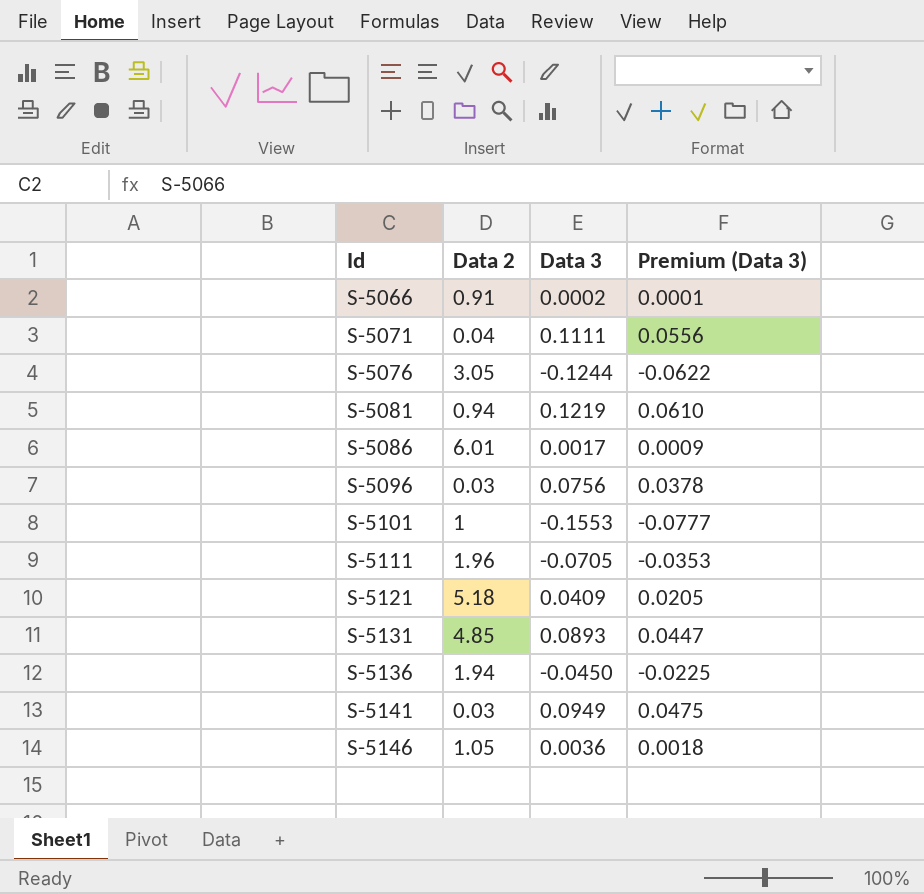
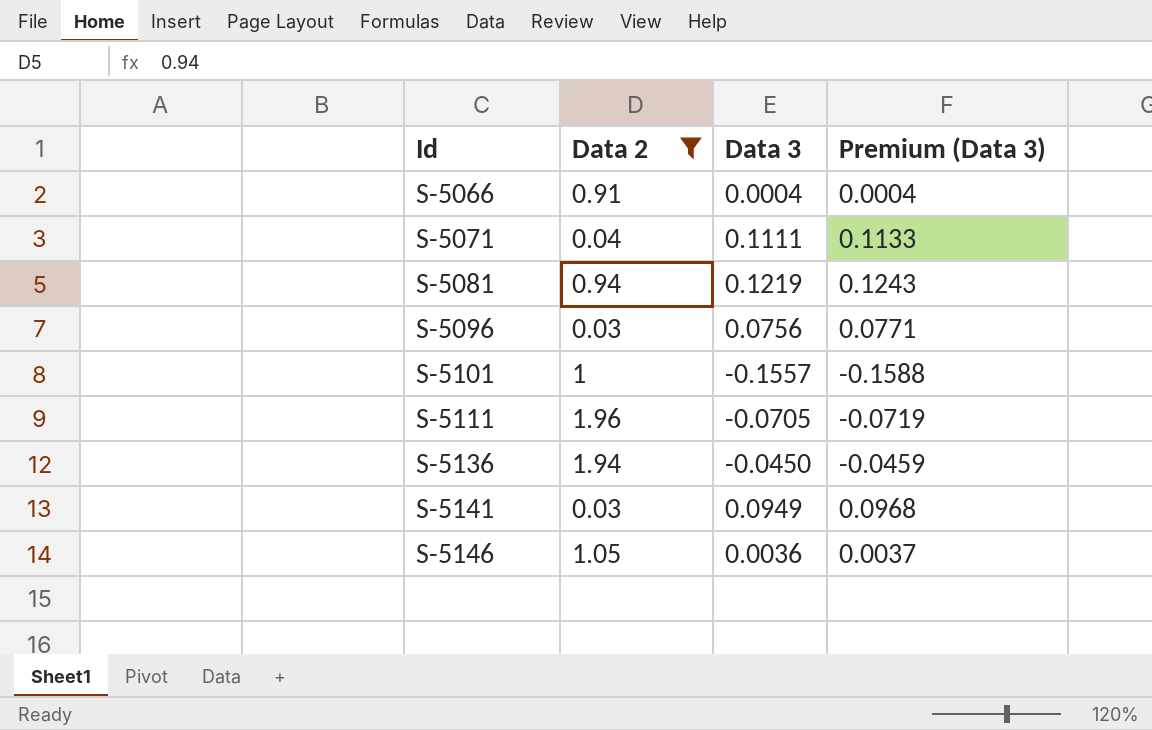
filter: none -> Data 2 <= 1.96
column Premium (Data 3) | formula: [Data 3] * 0.5 -> [Data 3] * 1.02
S-5066 | Data 3: 0.0002 -> 0.0004
S-5101 | Data 3: -0.1553 -> -0.1557

